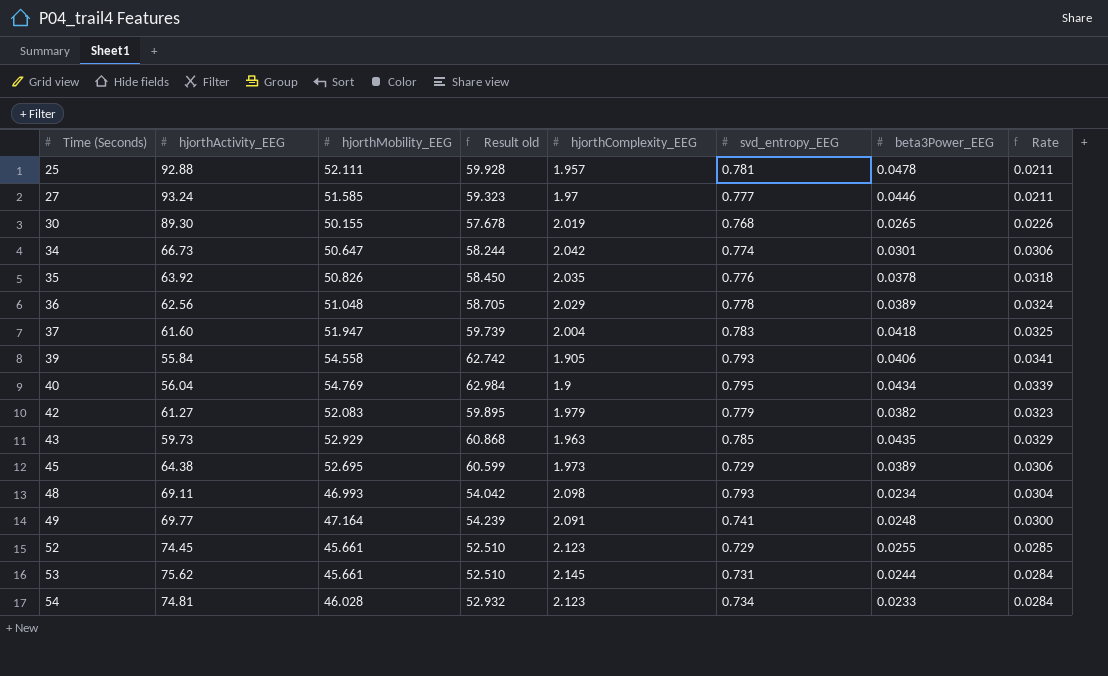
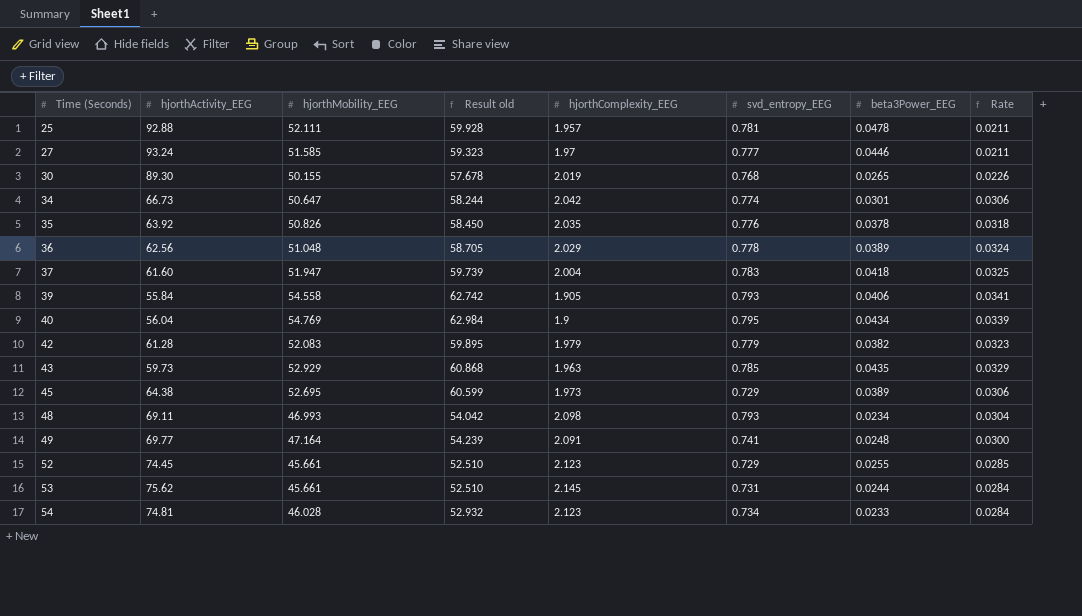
42 | hjorthActivity_EEG: 61.27 -> 61.28

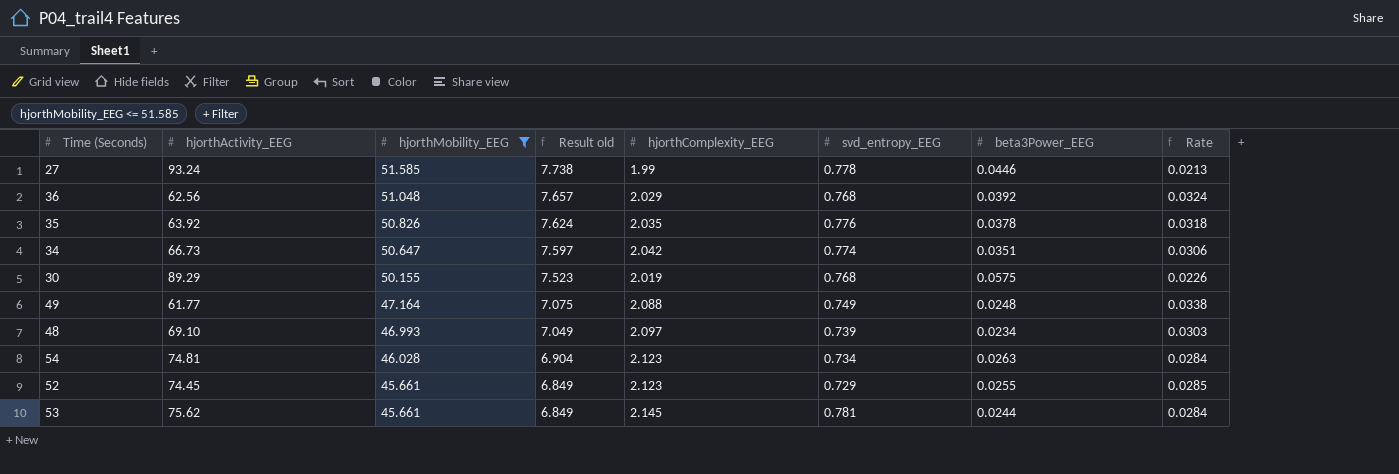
filter: none -> hjorthMobility_EEG <= 51.585
row order: Time (Seconds) ascending -> hjorthMobility_EEG descending
column Result old | formula: [hjorthMobility_EEG] * 1.15 -> [hjorthMobility_EEG] * 0.15
27 | hjorthComplexity_EEG: 1.97 -> 1.99
27 | svd_entropy_EEG: 0.777 -> 0.778
27 | Rate: 0.0211 -> 0.0213
36 | svd_entropy_EEG: 0.778 -> 0.768
36 | beta3Power_EEG: 0.0389 -> 0.0392
34 | beta3Power_EEG: 0.0301 -> 0.0351
30 | hjorthActivity_EEG: 89.30 -> 89.29
30 | beta3Power_EEG: 0.0265 -> 0.0575
49 | hjorthActivity_EEG: 69.77 -> 61.77
49 | hjorthComplexity_EEG: 2.091 -> 2.088
49 | svd_entropy_EEG: 0.741 -> 0.749
49 | Rate: 0.0300 -> 0.0338
48 | hjorthActivity_EEG: 69.11 -> 69.10
48 | hjorthComplexity_EEG: 2.098 -> 2.097
48 | svd_entropy_EEG: 0.793 -> 0.739
48 | Rate: 0.0304 -> 0.0303
54 | beta3Power_EEG: 0.0233 -> 0.0263
53 | svd_entropy_EEG: 0.731 -> 0.781

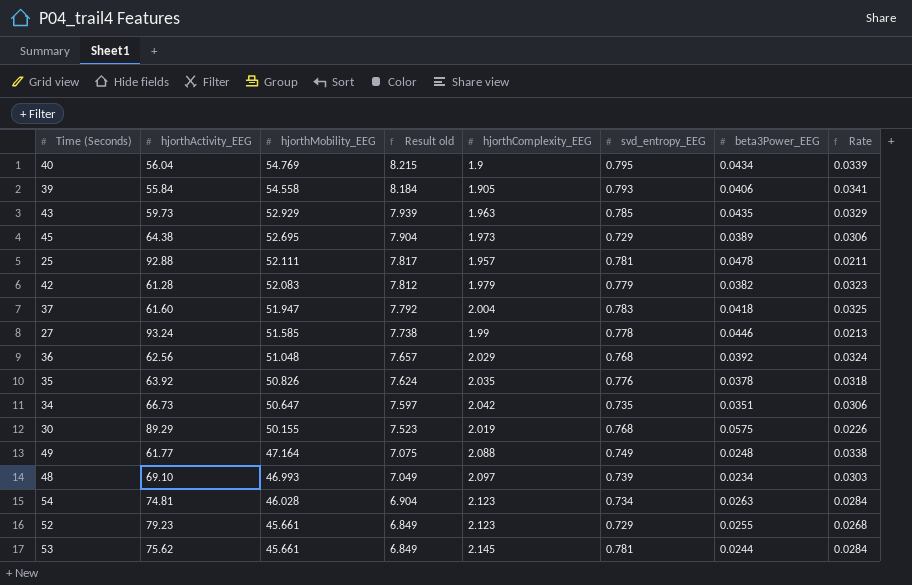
filter: hjorthMobility_EEG <= 51.585 -> none
34 | svd_entropy_EEG: 0.774 -> 0.735
52 | hjorthActivity_EEG: 74.45 -> 79.23
52 | Rate: 0.0285 -> 0.0268

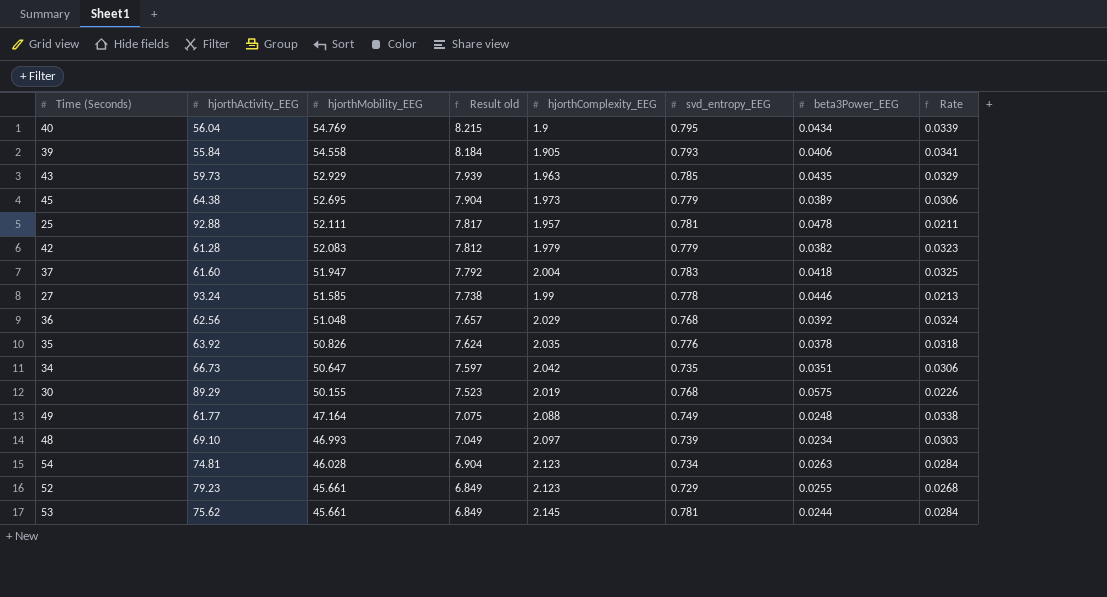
45 | svd_entropy_EEG: 0.729 -> 0.779

